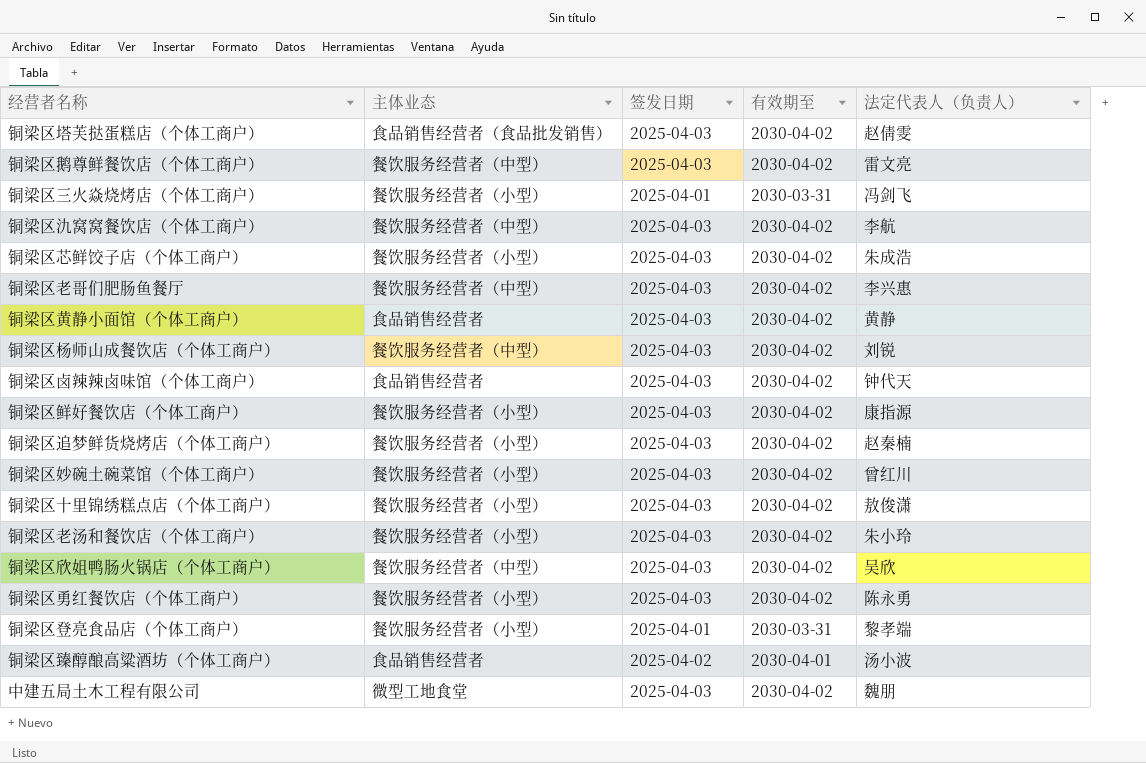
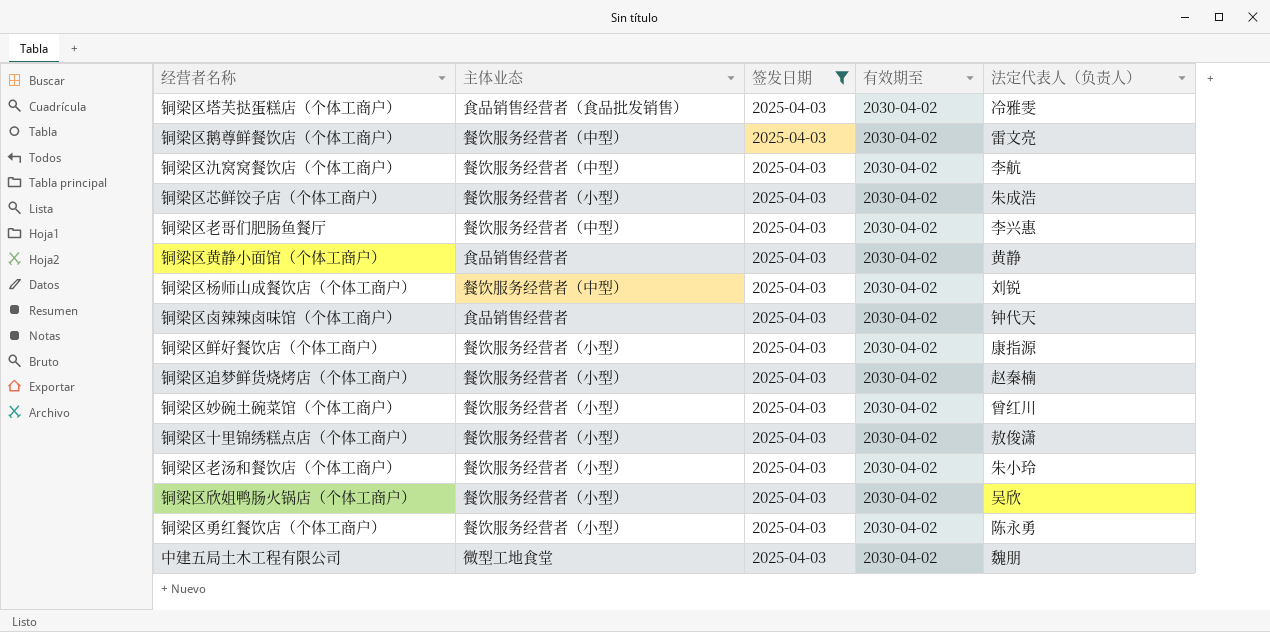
filter: none -> 签发日期 = 2025-04-03
铜梁区塔芙挞蛋糕店（个体工商户） | 法定代表人（负责人）: 赵倩雯 -> 冷雅雯
铜梁区欣姐鸭肠火锅店（个体工商户） | 主体业态: 餐饮服务经营者（中型） -> 餐饮服务经营者（小型）

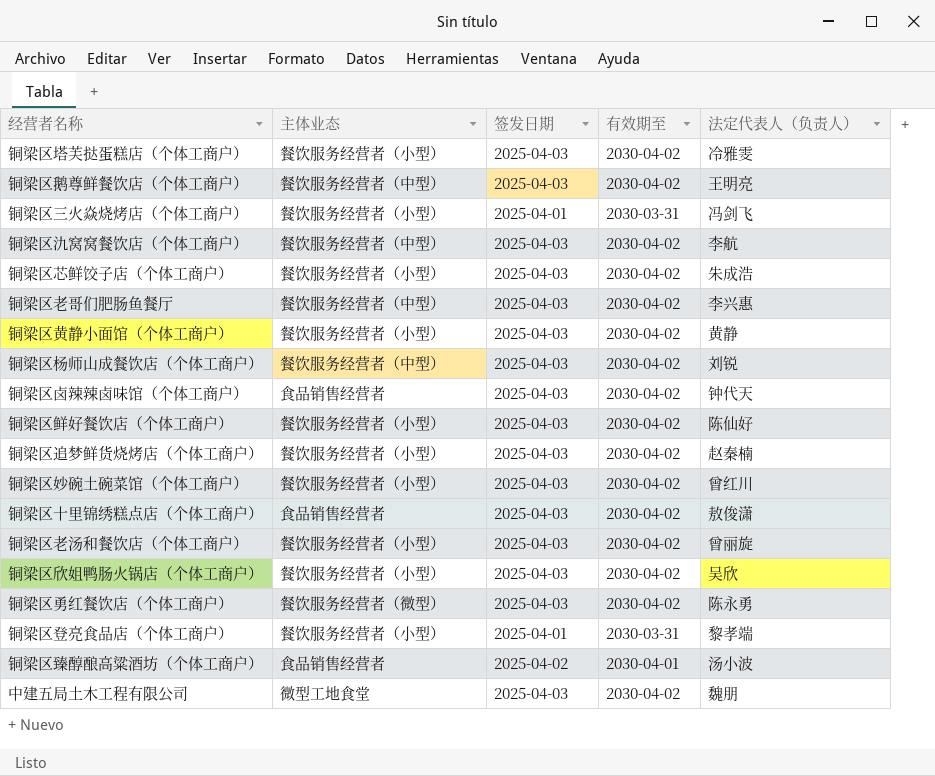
filter: 签发日期 = 2025-04-03 -> none
铜梁区塔芙挞蛋糕店（个体工商户） | 主体业态: 食品销售经营者（食品批发销售） -> 餐饮服务经营者（小型）
铜梁区鹅尊鲜餐饮店（个体工商户） | 法定代表人（负责人）: 雷文亮 -> 王明亮
铜梁区黄静小面馆（个体工商户） | 主体业态: 食品销售经营者 -> 餐饮服务经营者（小型）
铜梁区鲜好餐饮店（个体工商户） | 法定代表人（负责人）: 康指源 -> 陈仙好
铜梁区十里锦绣糕点店（个体工商户） | 主体业态: 餐饮服务经营者（小型） -> 食品销售经营者
铜梁区老汤和餐饮店（个体工商户） | 法定代表人（负责人）: 朱小玲 -> 曾丽旋
铜梁区勇红餐饮店（个体工商户） | 主体业态: 餐饮服务经营者（小型） -> 餐饮服务经营者（微型）

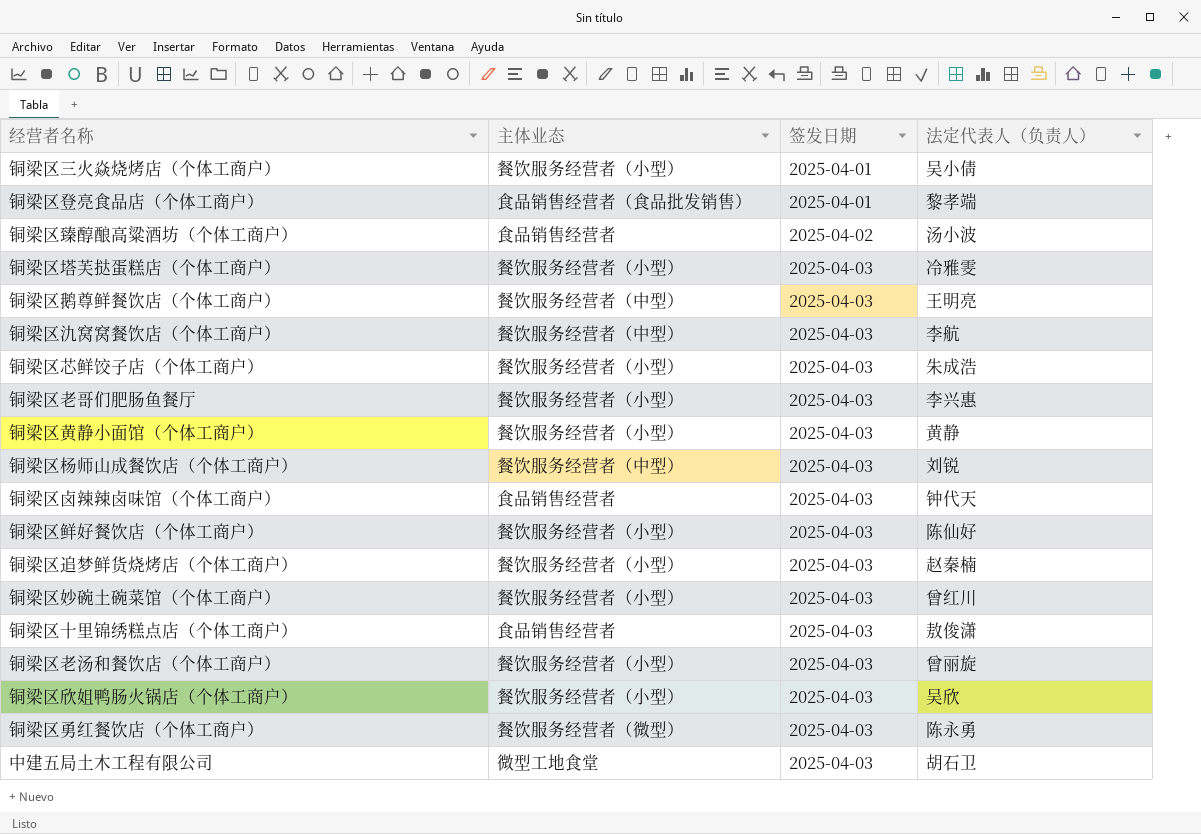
row order: none -> 签发日期 ascending
column 有效期至 | position: 4 -> none
铜梁区三火焱烧烤店（个体工商户） | 法定代表人（负责人）: 冯剑飞 -> 吴小倩
铜梁区登亮食品店（个体工商户） | 主体业态: 餐饮服务经营者（小型） -> 食品销售经营者（食品批发销售）
铜梁区老哥们肥肠鱼餐厅 | 主体业态: 餐饮服务经营者（中型） -> 餐饮服务经营者（小型）
中建五局土木工程有限公司 | 法定代表人（负责人）: 魏朋 -> 胡石卫

